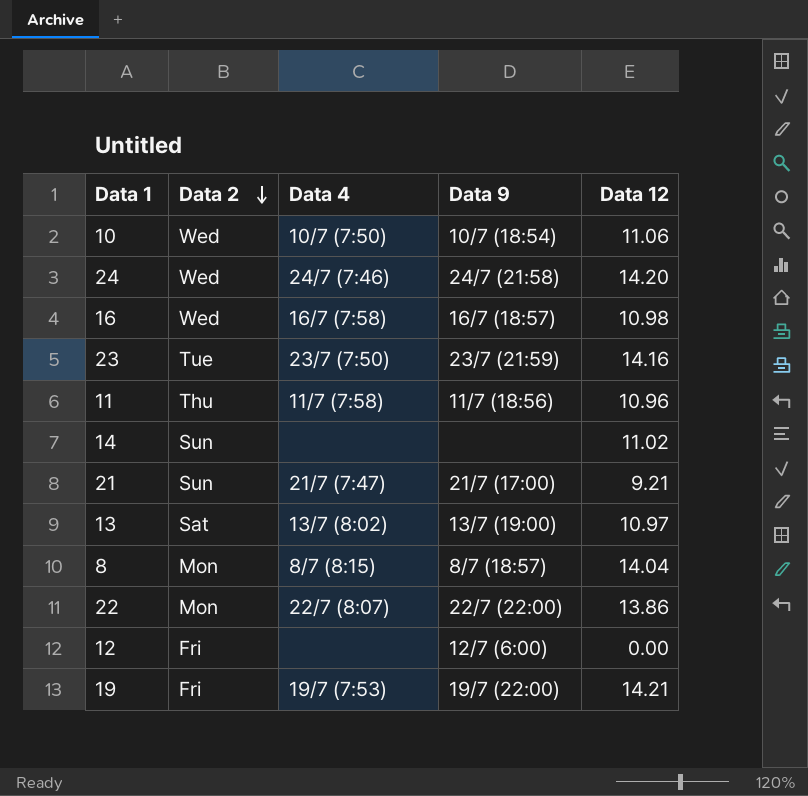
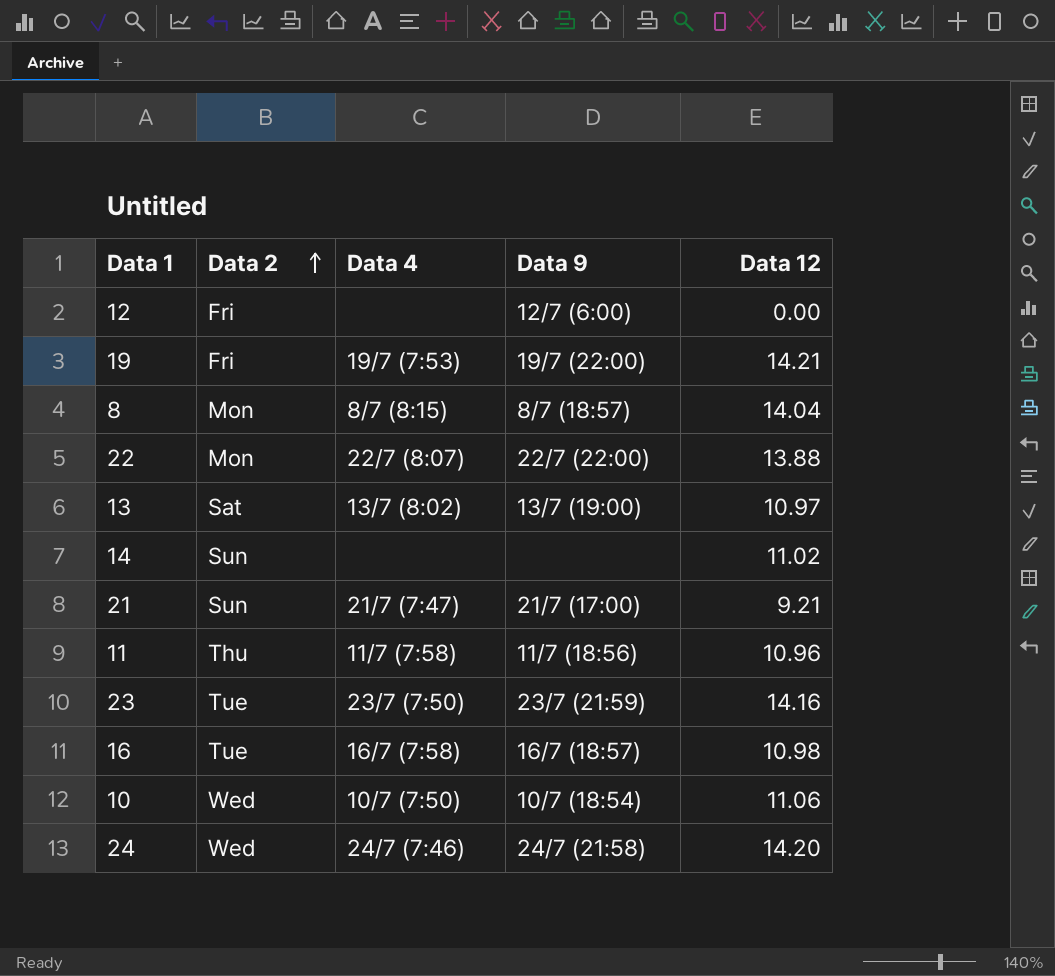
row order: Data 2 descending -> Data 2 ascending
22 | Data 12: 13.86 -> 13.88
16 | Data 2: Wed -> Tue

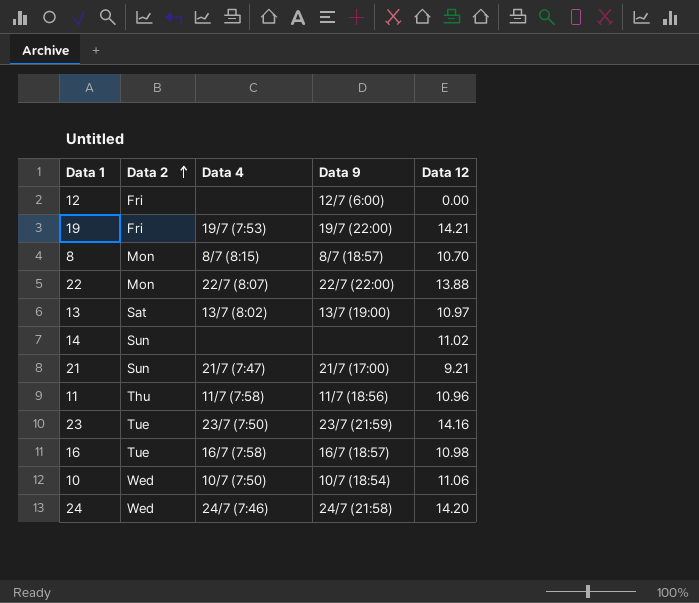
8 | Data 12: 14.04 -> 10.70

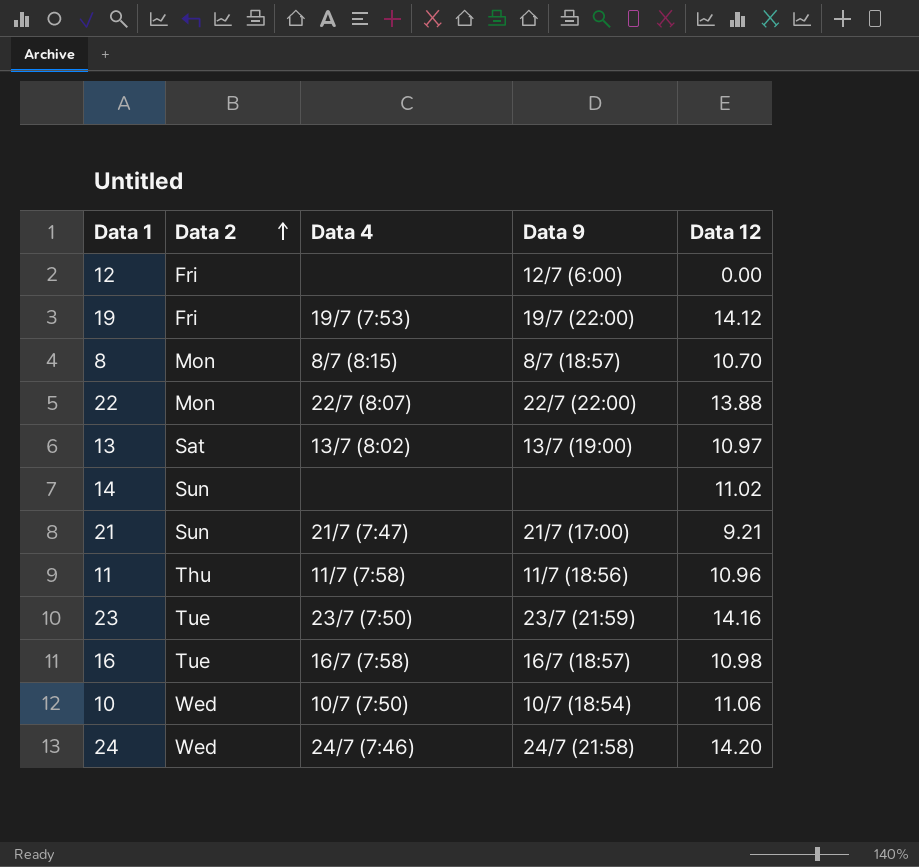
19 | Data 12: 14.21 -> 14.12

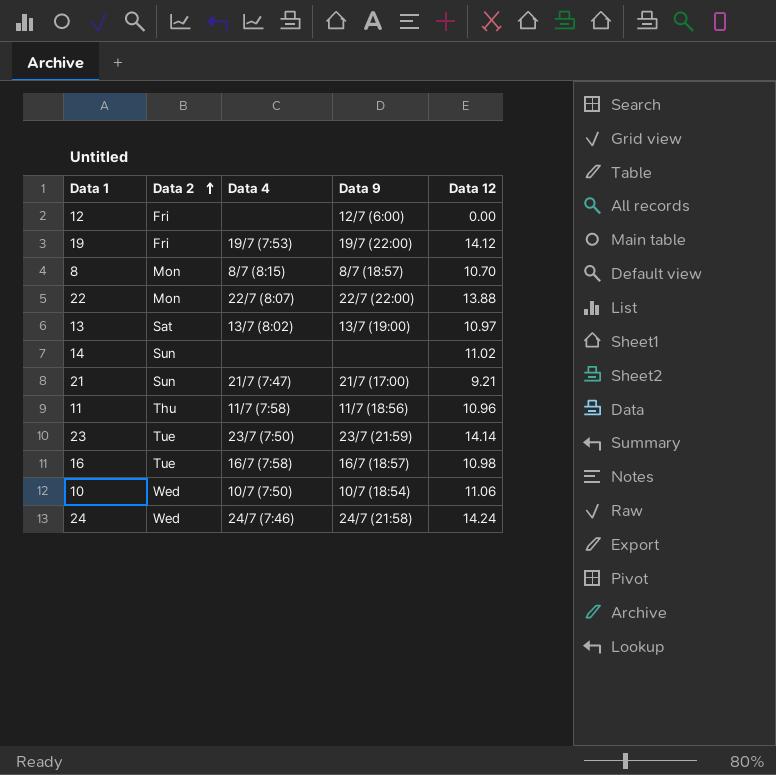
23 | Data 12: 14.16 -> 14.14
24 | Data 12: 14.20 -> 14.24

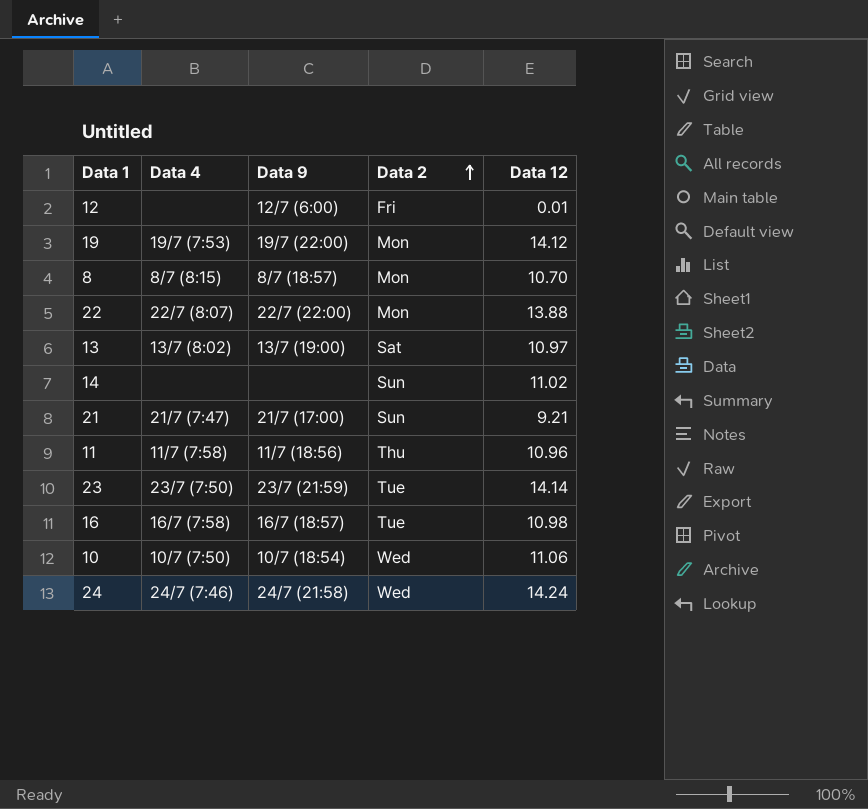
column Data 2 | position: 2 -> 4
12 | Data 12: 0.00 -> 0.01
19 | Data 2: Fri -> Mon

